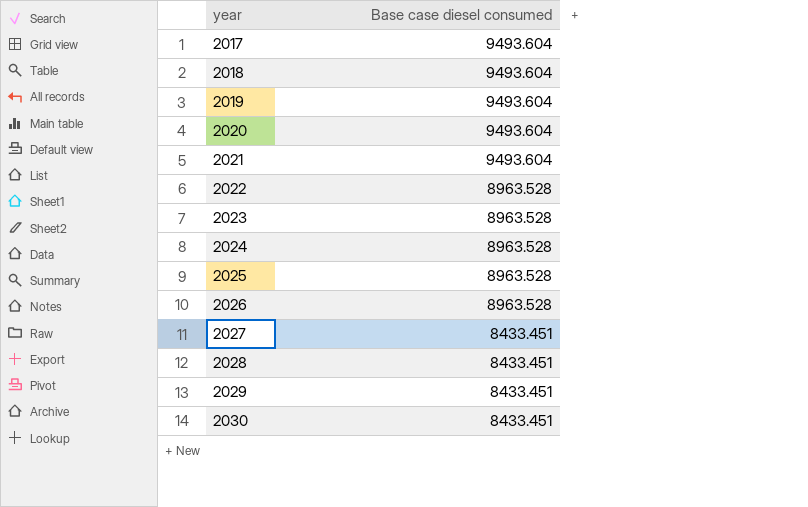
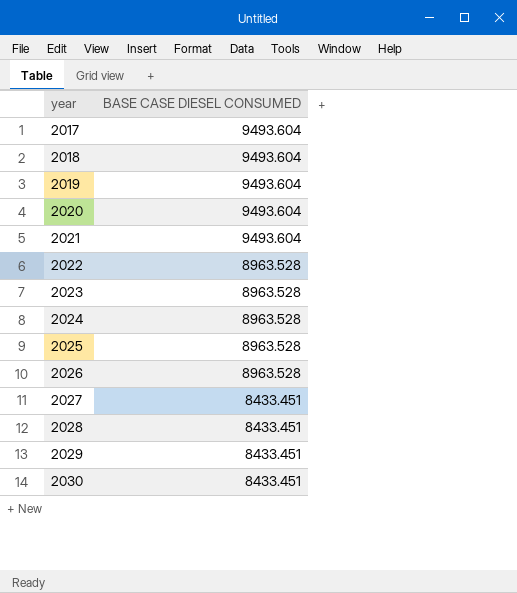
column name: Base case diesel consumed -> BASE CASE DIESEL CONSUMED

